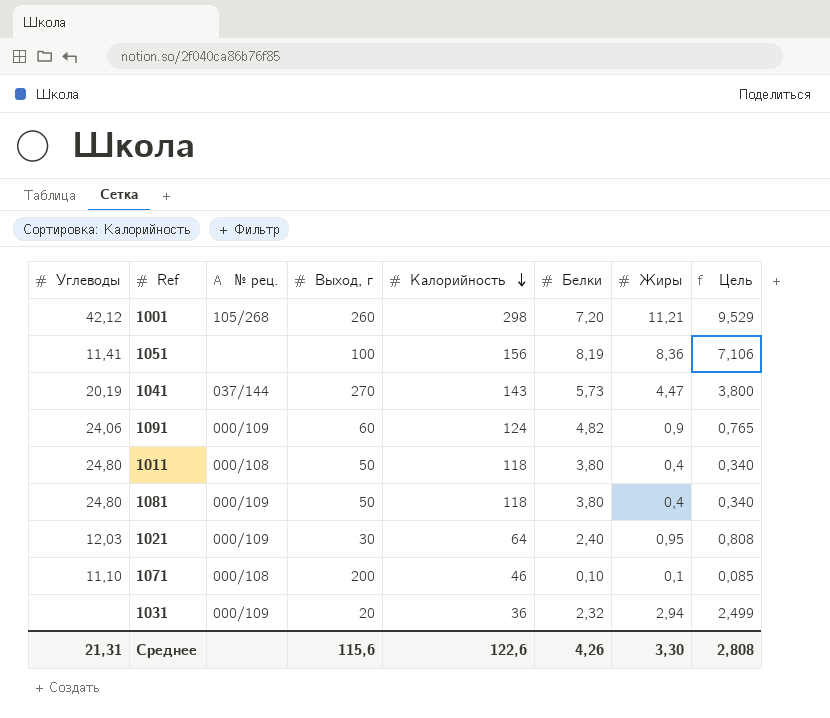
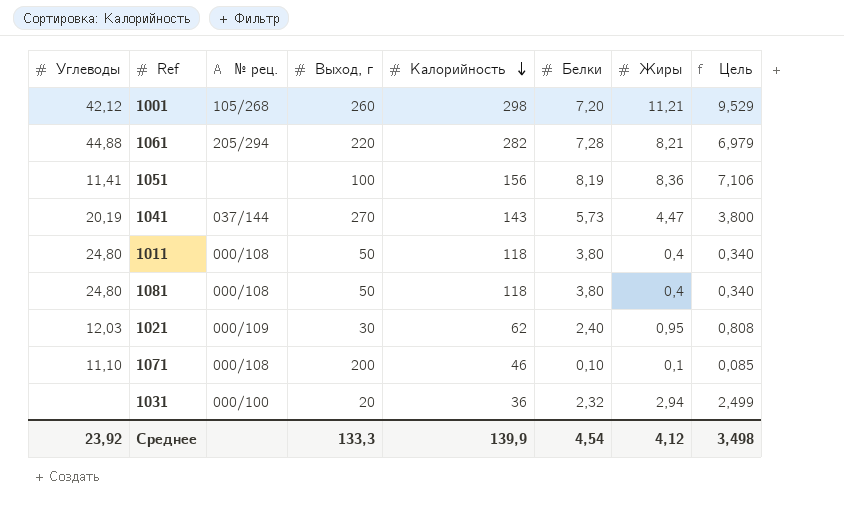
row 1091: 24,06 | 000/109 | 60 | 124 | 4,82 | 0,9 | 0,765 -> none
row 1061: none -> 44,88 | 205/294 | 220 | 282 | 7,28 | 8,21 | 6,979
1081 | № рец.: 000/109 -> 000/108
1021 | Калорийность: 64 -> 62
1031 | № рец.: 000/109 -> 000/100
Среднее | Углеводы: 21,31 -> 23,92
Среднее | Выход, г: 115,6 -> 133,3
Среднее | Калорийность: 122,6 -> 139,9
Среднее | Белки: 4,26 -> 4,54
Среднее | Жиры: 3,30 -> 4,12
Среднее | Цель: 2,808 -> 3,498

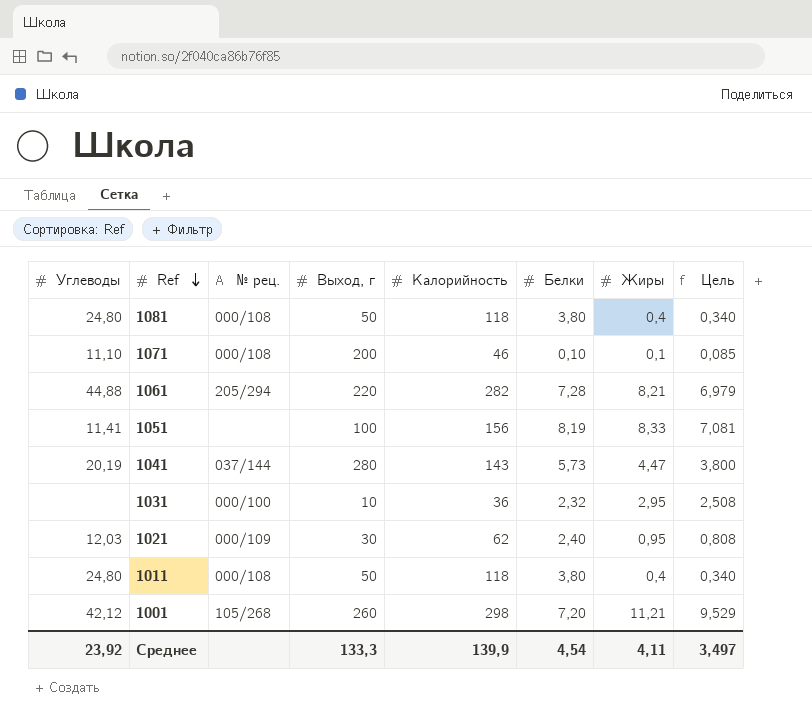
row order: Калорийность descending -> Ref descending
1051 | Жиры: 8,36 -> 8,33
1051 | Цель: 7,106 -> 7,081
1041 | Выход, г: 270 -> 280
1031 | Выход, г: 20 -> 10
1031 | Жиры: 2,94 -> 2,95
1031 | Цель: 2,499 -> 2,508
Среднее | Жиры: 4,12 -> 4,11
Среднее | Цель: 3,498 -> 3,497

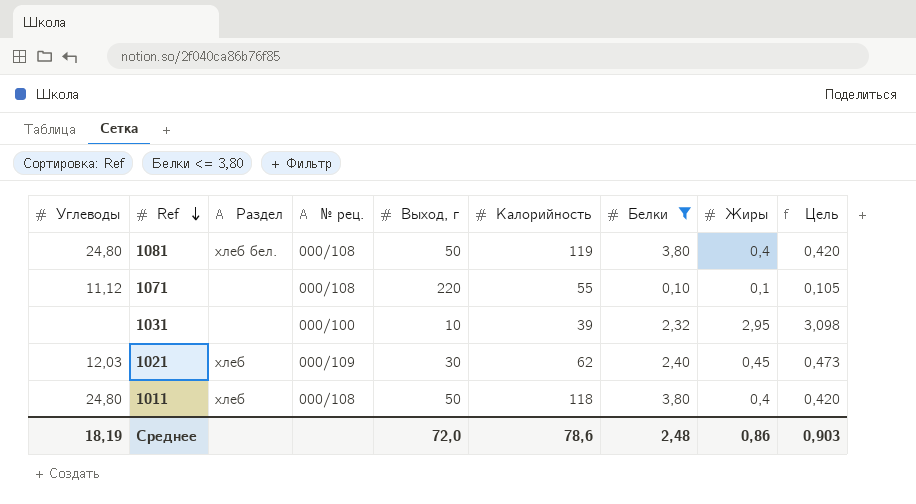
filter: none -> Белки <= 3,80
column Раздел | position: none -> 3
column Цель | formula: [Жиры] * 0,85 -> [Жиры] * 1,05
1081 | Калорийность: 118 -> 119
1071 | Углеводы: 11,10 -> 11,12
1071 | Выход, г: 200 -> 220
1071 | Калорийность: 46 -> 55
1031 | Калорийность: 36 -> 39
1021 | Жиры: 0,95 -> 0,45
Среднее | Углеводы: 23,92 -> 18,19
Среднее | Выход, г: 133,3 -> 72,0
Среднее | Калорийность: 139,9 -> 78,6
Среднее | Белки: 4,54 -> 2,48
Среднее | Жиры: 4,11 -> 0,86
Среднее | Цель: 3,497 -> 0,903

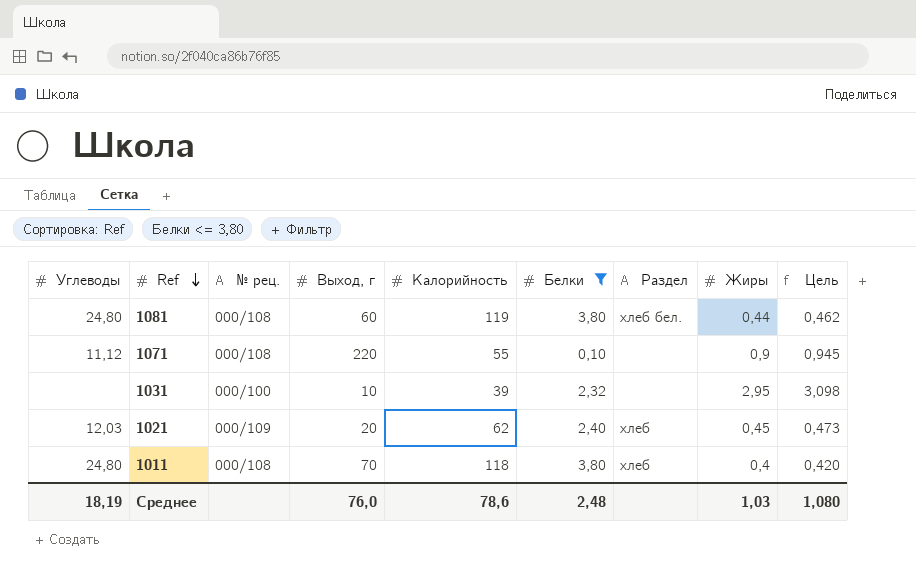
column Раздел | position: 3 -> 7
1081 | Выход, г: 50 -> 60
1081 | Жиры: 0,4 -> 0,44
1081 | Цель: 0,420 -> 0,462
1071 | Жиры: 0,1 -> 0,9
1071 | Цель: 0,105 -> 0,945
1021 | Выход, г: 30 -> 20
1011 | Выход, г: 50 -> 70
Среднее | Выход, г: 72,0 -> 76,0
Среднее | Жиры: 0,86 -> 1,03
Среднее | Цель: 0,903 -> 1,080

